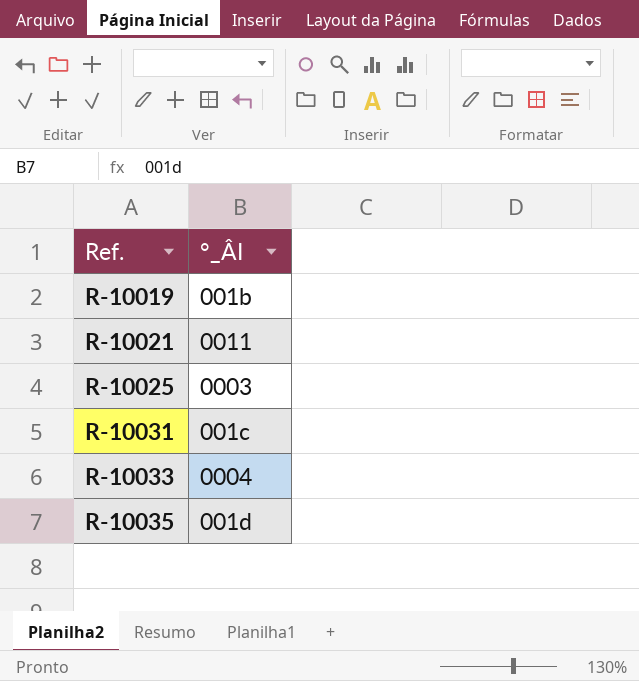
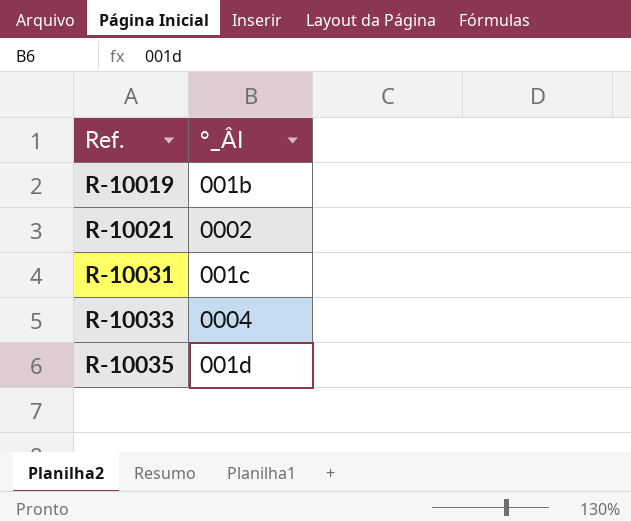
row R-10025: 0003 -> none
R-10021 | °_ÂI: 0011 -> 0002

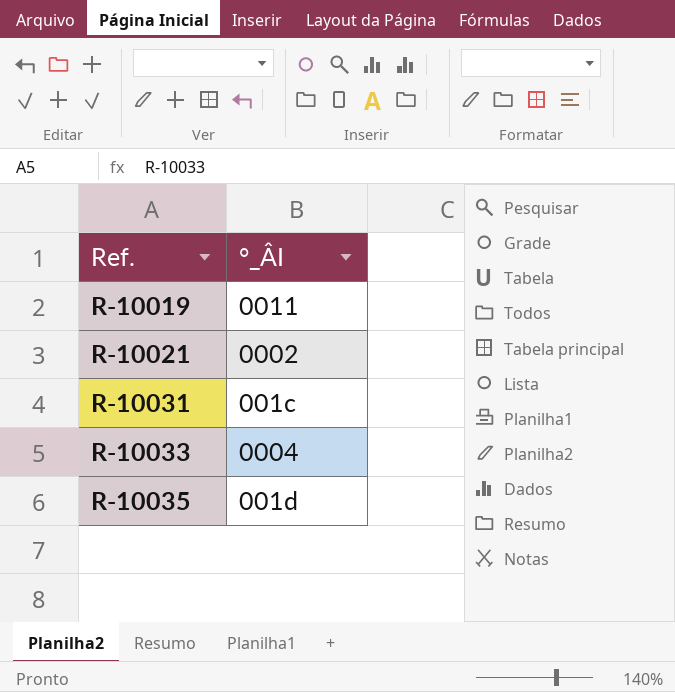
R-10019 | °_ÂI: 001b -> 0011

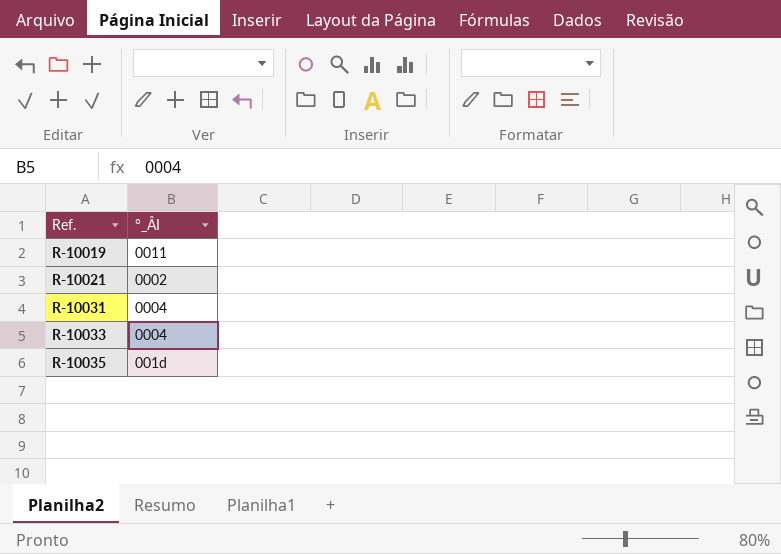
R-10031 | °_ÂI: 001c -> 0004

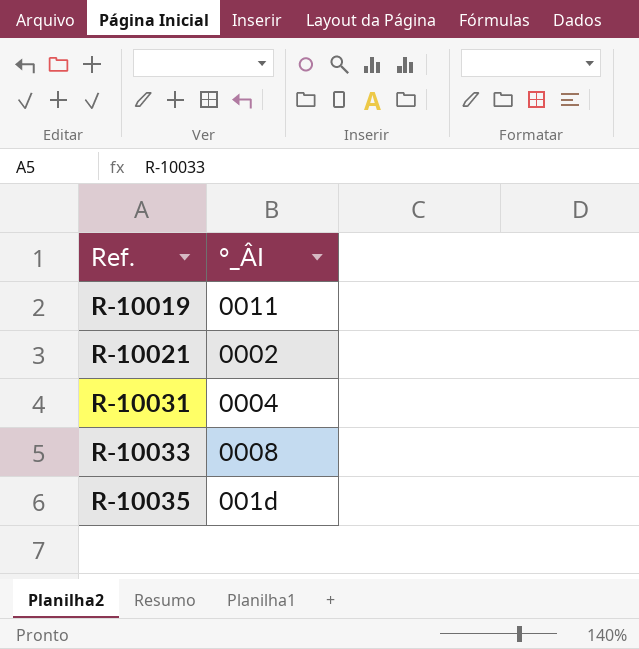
R-10033 | °_ÂI: 0004 -> 0008

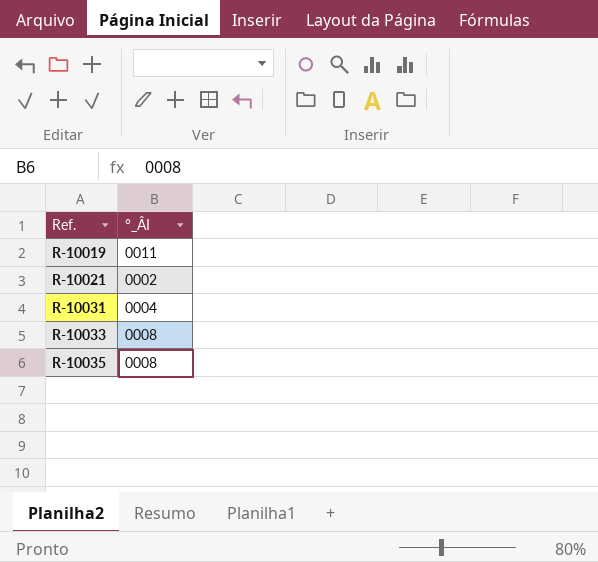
R-10035 | °_ÂI: 001d -> 0008

